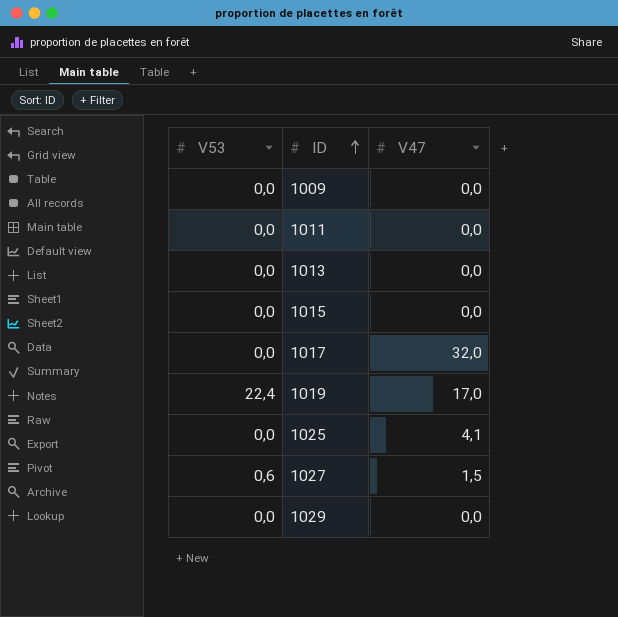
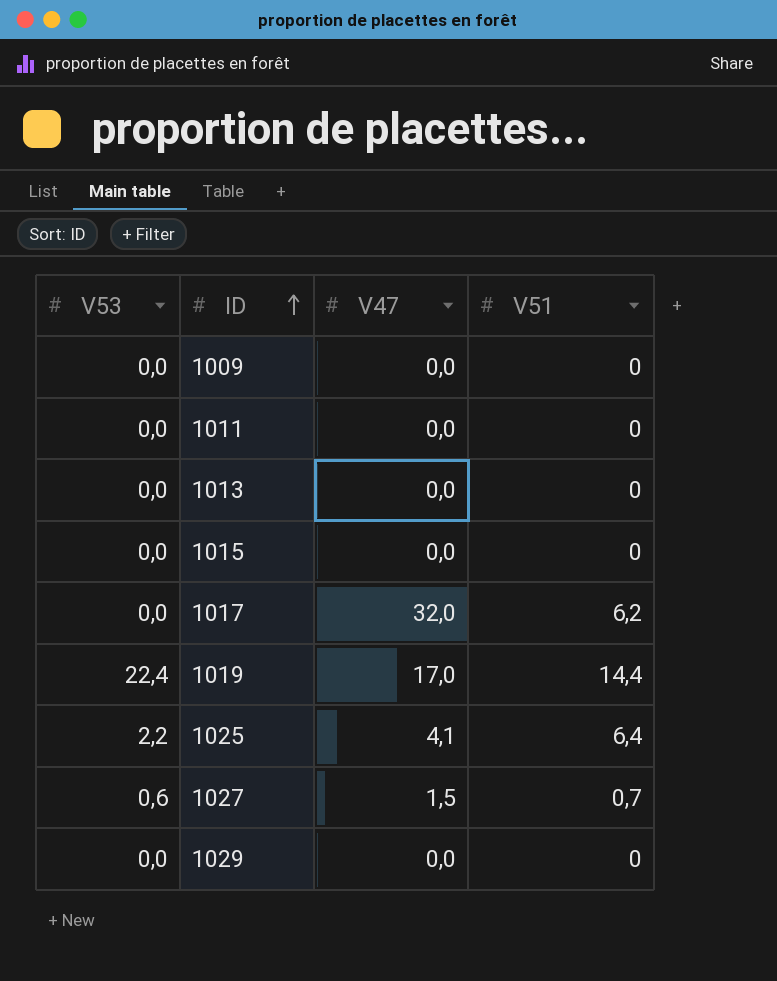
column V51 | position: none -> 4
1025 | V53: 0,0 -> 2,2

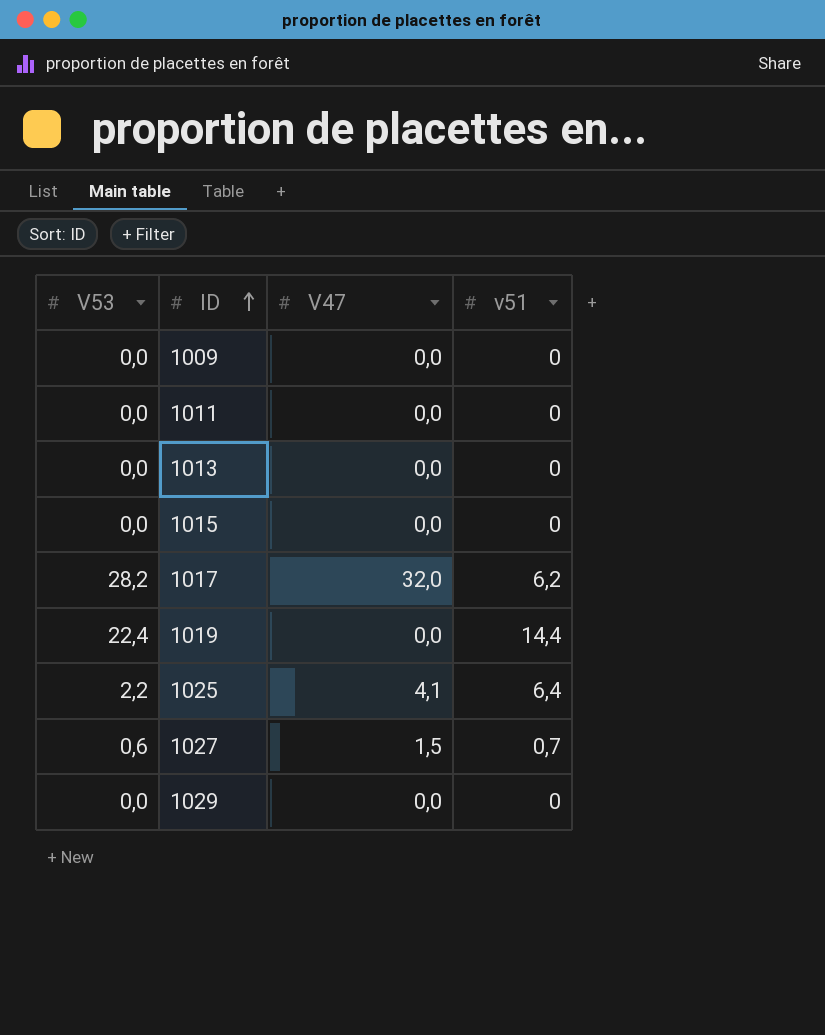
column name: V51 -> v51
1017 | V53: 0,0 -> 28,2
1019 | V47: 17,0 -> 0,0

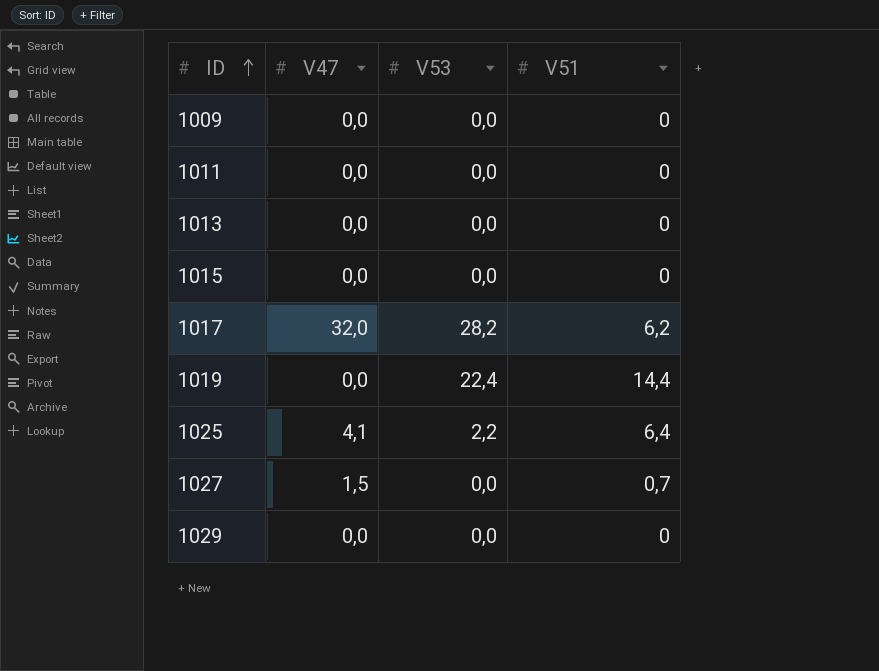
column V53 | position: 1 -> 3
column name: v51 -> V51
1027 | V53: 0,6 -> 0,0

